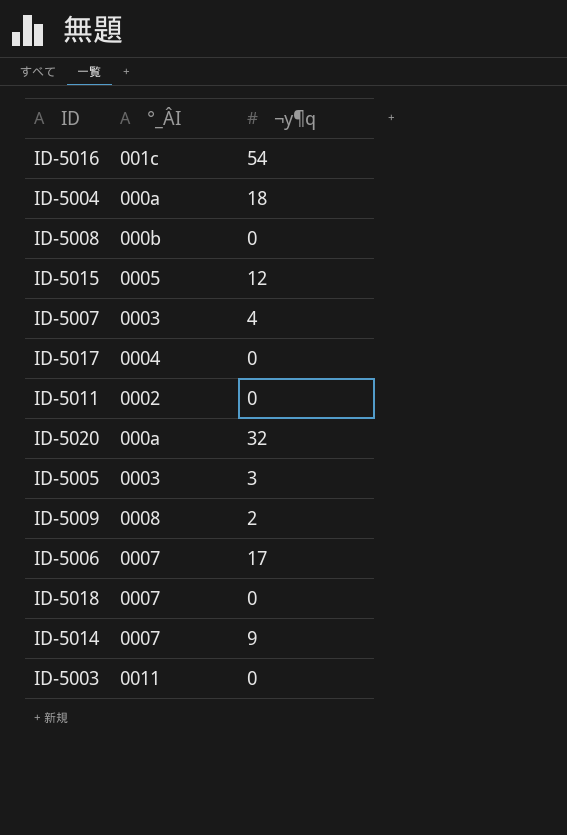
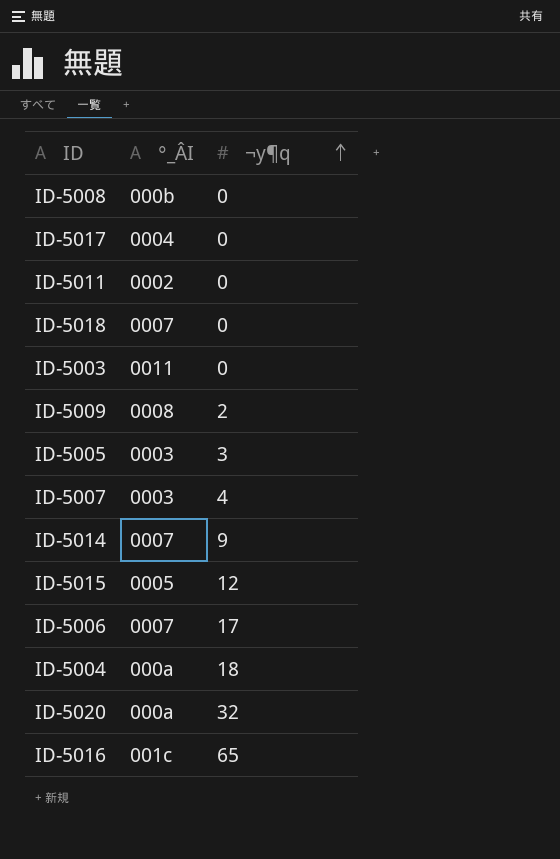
row order: none -> ¬y¶q ascending
ID-5016 | ¬y¶q: 54 -> 65

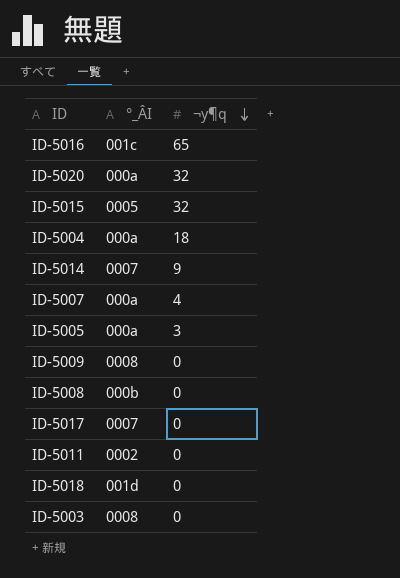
row order: ¬y¶q ascending -> ¬y¶q descending
row ID-5006: 0007 | 17 -> none
ID-5015 | ¬y¶q: 12 -> 32
ID-5007 | °_ÂI: 0003 -> 000a
ID-5005 | °_ÂI: 0003 -> 000a
ID-5009 | ¬y¶q: 2 -> 0
ID-5017 | °_ÂI: 0004 -> 0007
ID-5018 | °_ÂI: 0007 -> 001d
ID-5003 | °_ÂI: 0011 -> 0008

